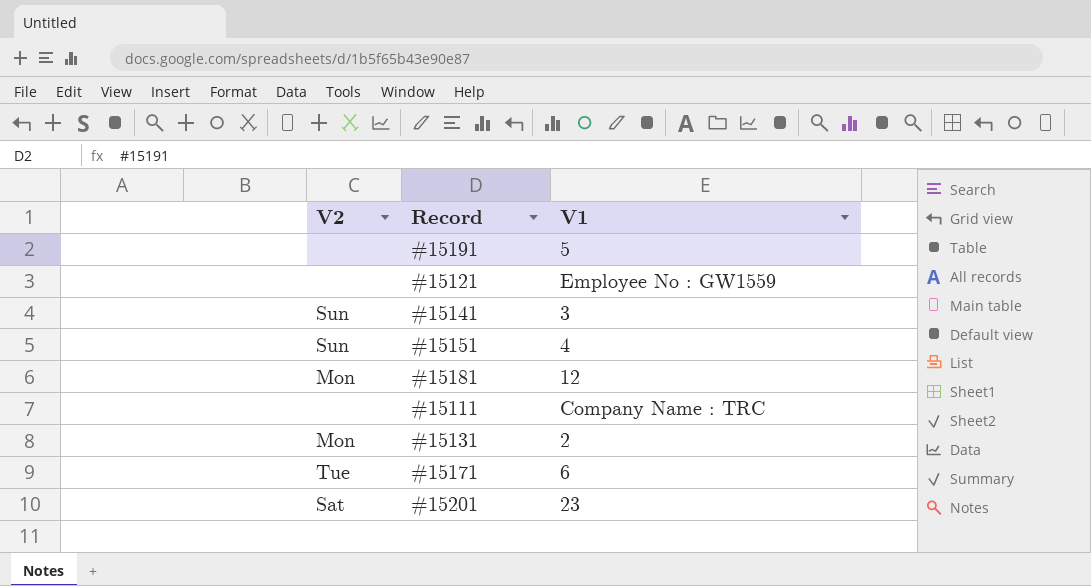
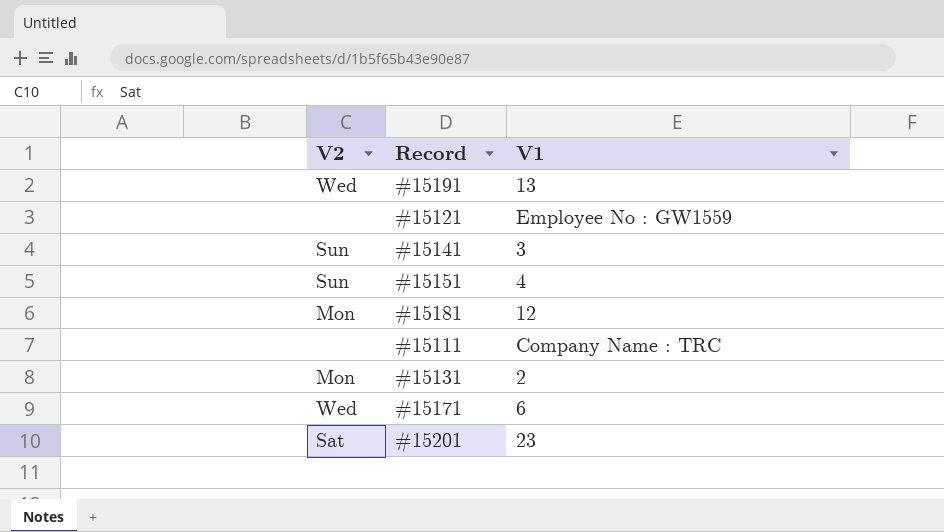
#15191 | V2: none -> Wed
#15191 | V1: 5 -> 13
#15171 | V2: Tue -> Wed

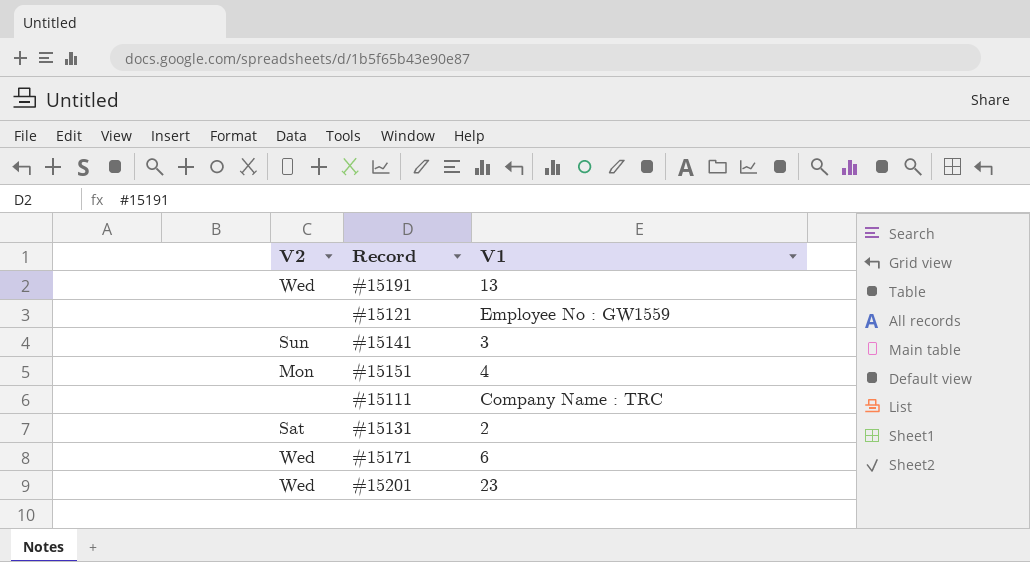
row #15181: Mon | 12 -> none
#15151 | V2: Sun -> Mon
#15131 | V2: Mon -> Sat
#15201 | V2: Sat -> Wed

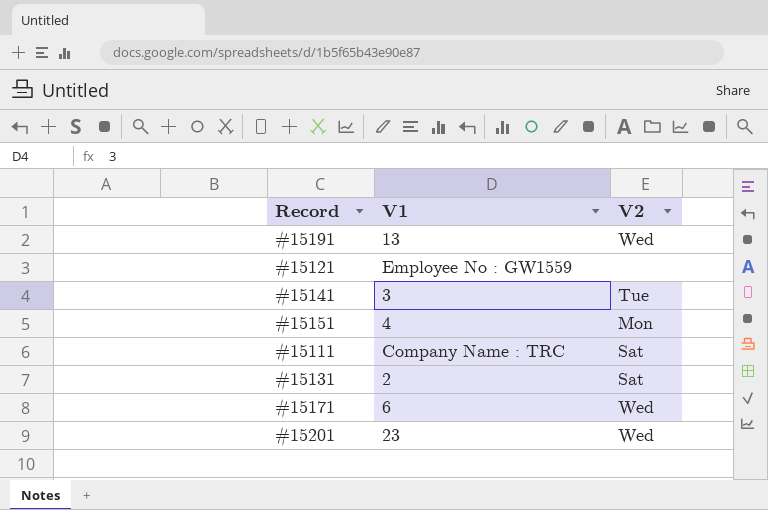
column V2 | position: 1 -> 3
#15141 | V2: Sun -> Tue
#15111 | V2: none -> Sat

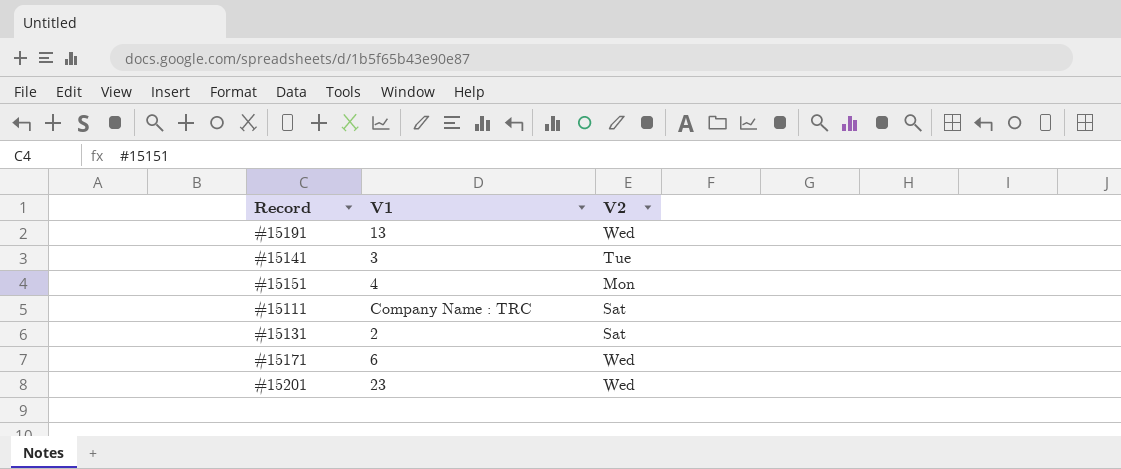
row #15121: Employee No : GW1559 | none -> none

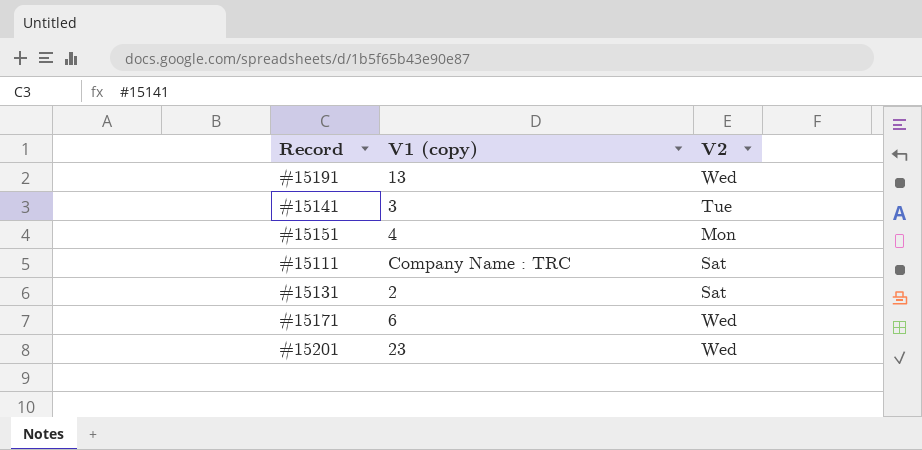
column name: V1 -> V1 (copy)

